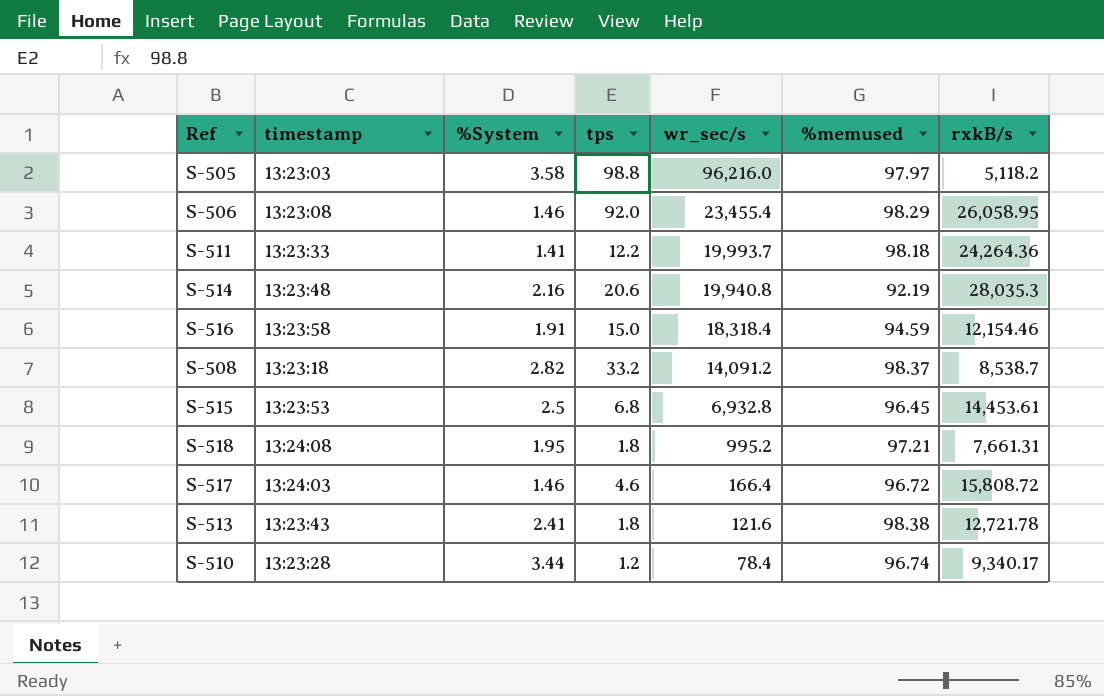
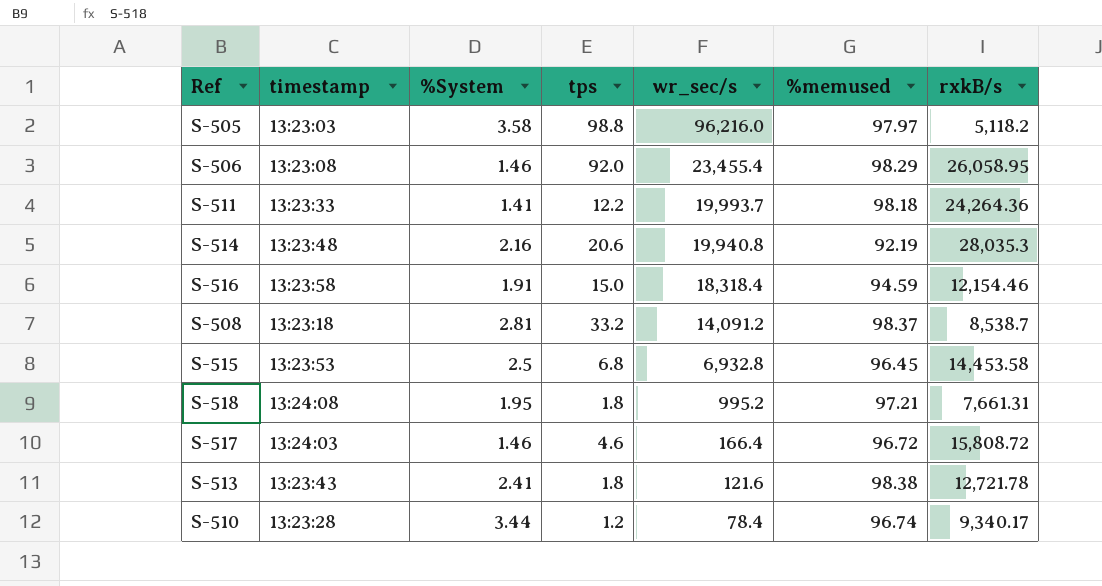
S-508 | %System: 2.82 -> 2.81
S-515 | rxkB/s: 14,453.61 -> 14,453.58

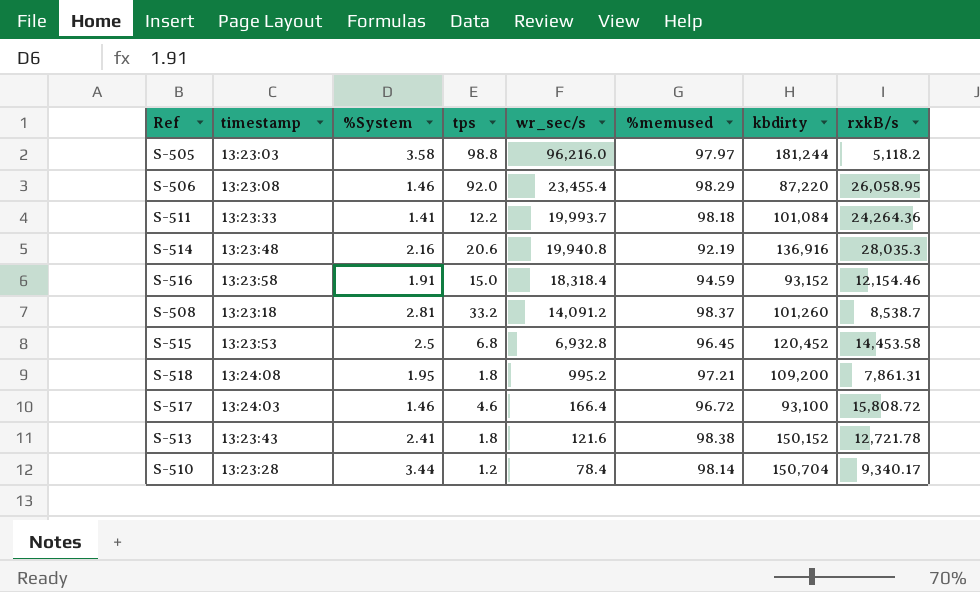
column kbdirty | position: none -> 7
S-518 | rxkB/s: 7,661.31 -> 7,861.31
S-510 | %memused: 96.74 -> 98.14

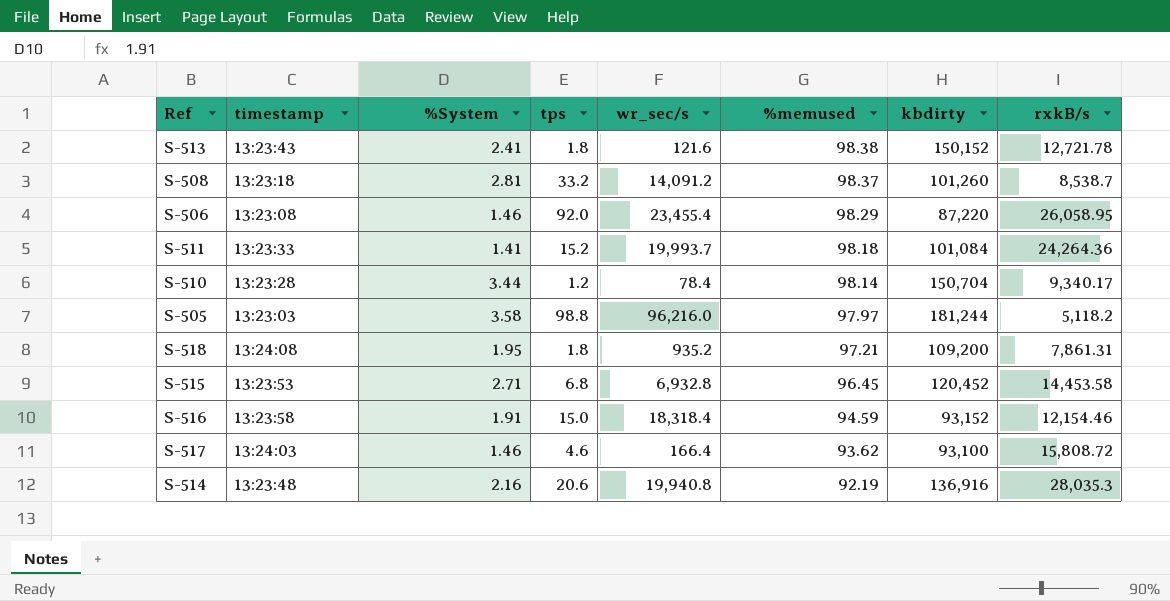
row order: wr_sec/s descending -> %memused descending
S-511 | tps: 12.2 -> 15.2
S-518 | wr_sec/s: 995.2 -> 935.2
S-515 | %System: 2.5 -> 2.71
S-517 | %memused: 96.72 -> 93.62

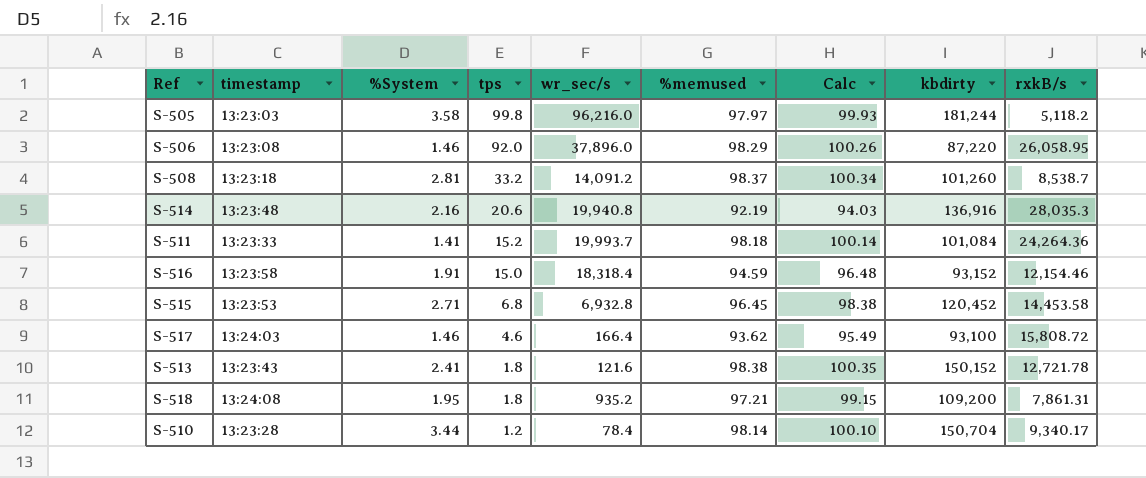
row order: %memused descending -> tps descending
column Calc | formula: none -> [%memused] * 1.02
S-505 | tps: 98.8 -> 99.8
S-506 | wr_sec/s: 23,455.4 -> 37,896.0

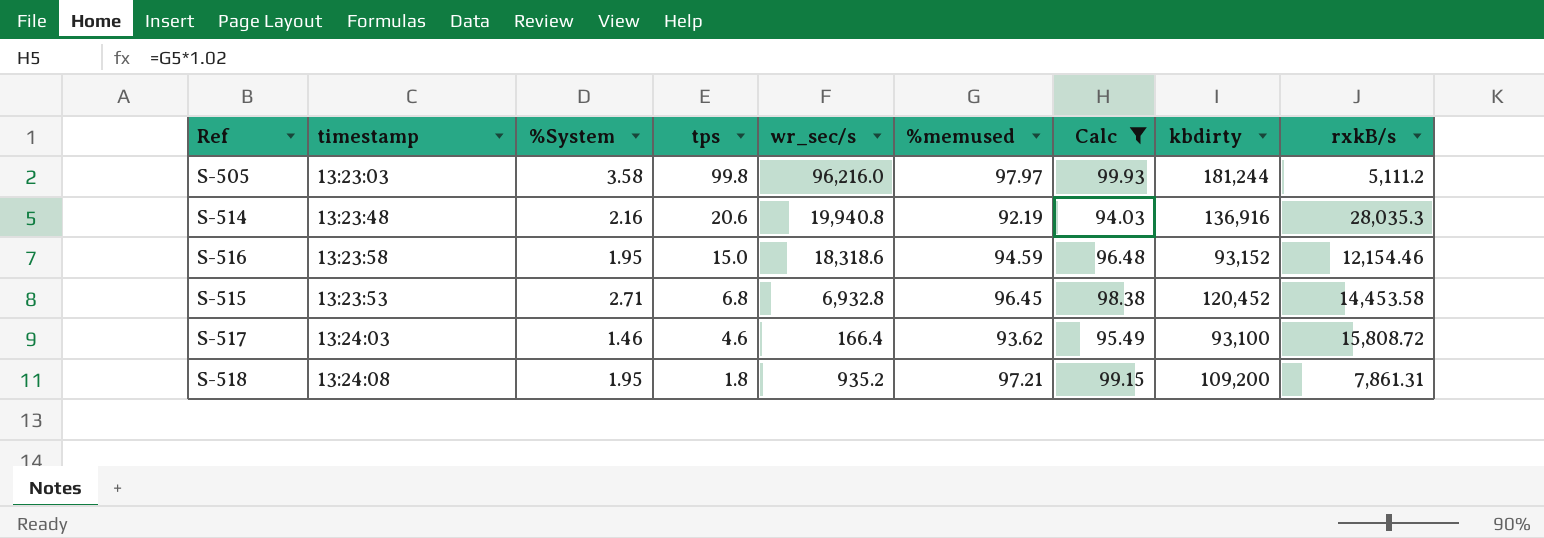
filter: none -> Calc <= 99.93
S-505 | rxkB/s: 5,118.2 -> 5,111.2
S-516 | %System: 1.91 -> 1.95
S-516 | wr_sec/s: 18,318.4 -> 18,318.6

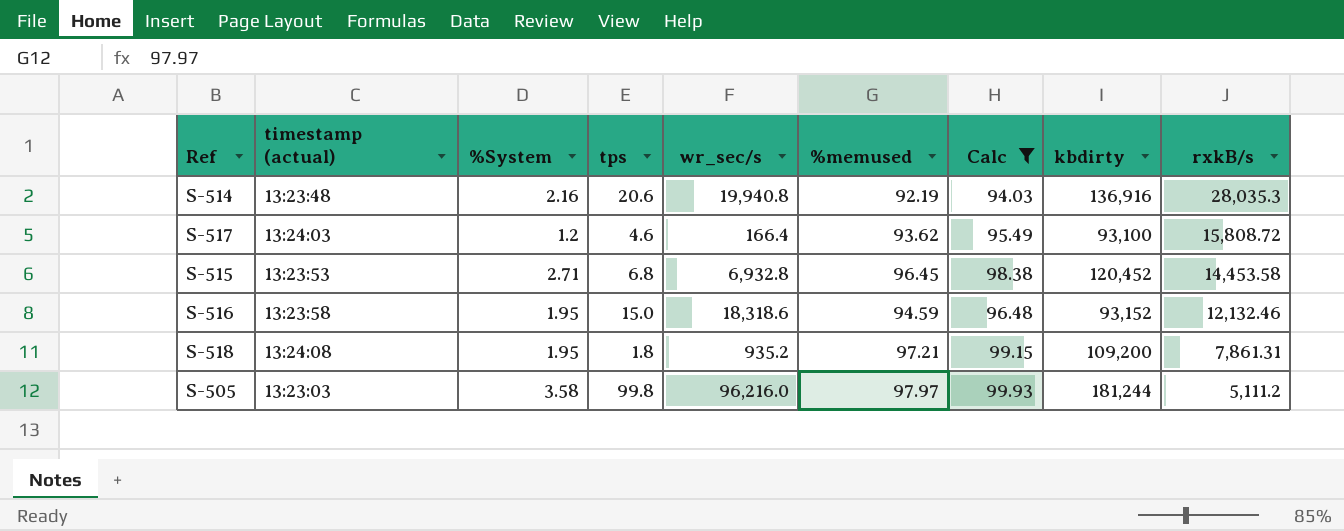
row order: tps descending -> rxkB/s descending
column name: timestamp -> timestamp (actual)
S-517 | %System: 1.46 -> 1.2
S-516 | rxkB/s: 12,154.46 -> 12,132.46

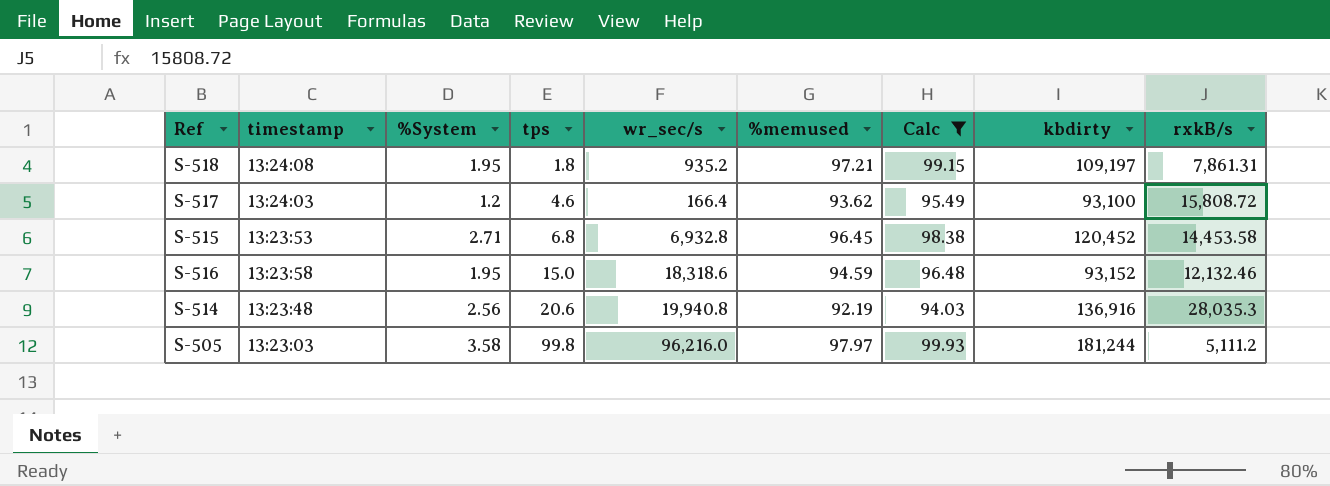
row order: rxkB/s descending -> tps ascending
column name: timestamp (actual) -> timestamp
S-518 | kbdirty: 109,200 -> 109,197
S-514 | %System: 2.16 -> 2.56

